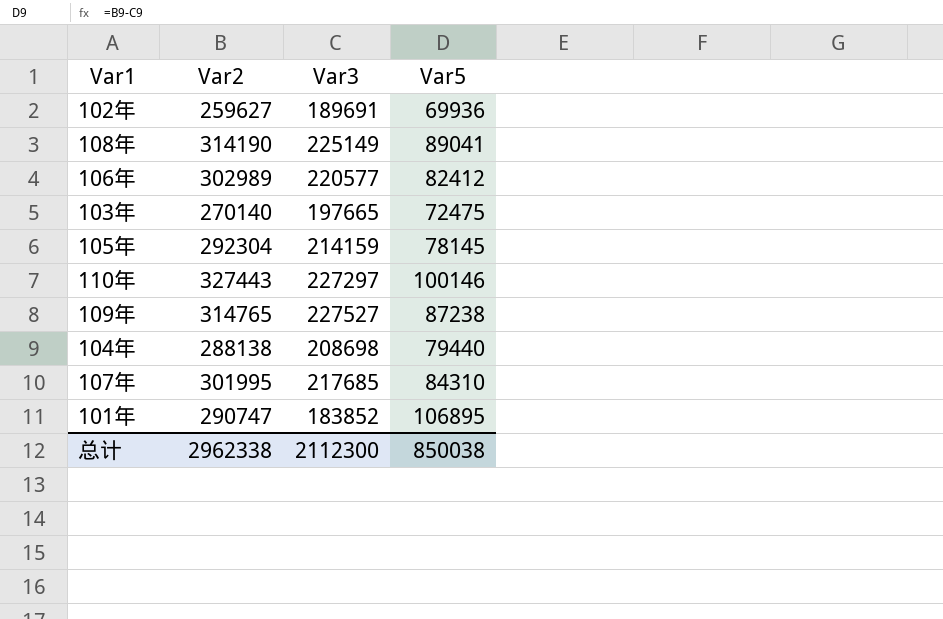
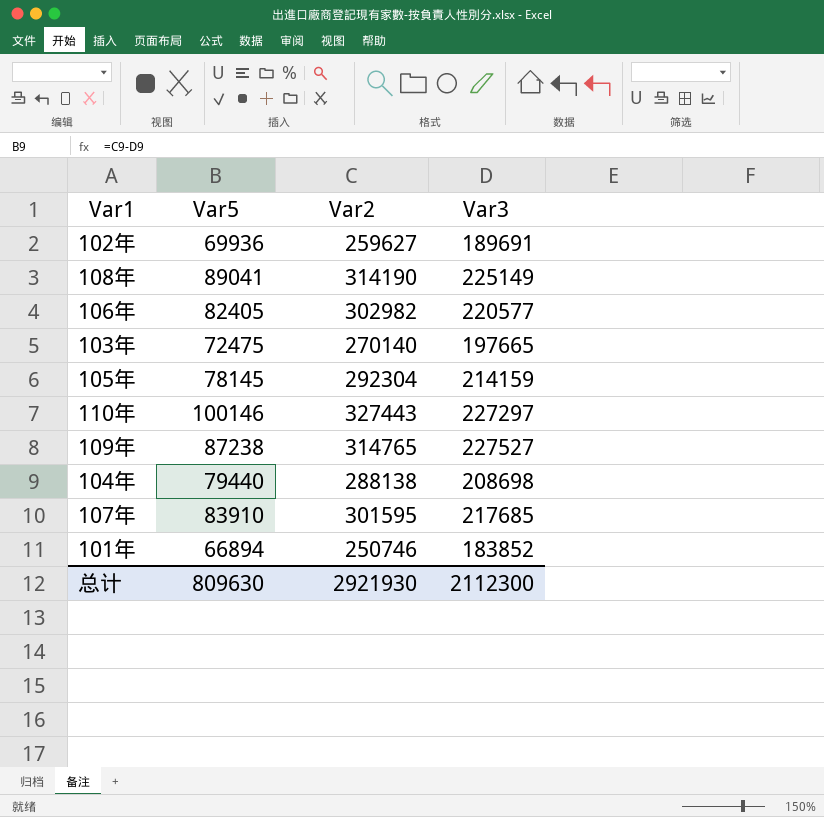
column Var5 | position: 4 -> 2
106年 | Var5: 82412 -> 82405
106年 | Var2: 302989 -> 302982
107年 | Var5: 84310 -> 83910
107年 | Var2: 301995 -> 301595
101年 | Var5: 106895 -> 66894
101年 | Var2: 290747 -> 250746
总计 | Var5: 850038 -> 809630
总计 | Var2: 2962338 -> 2921930

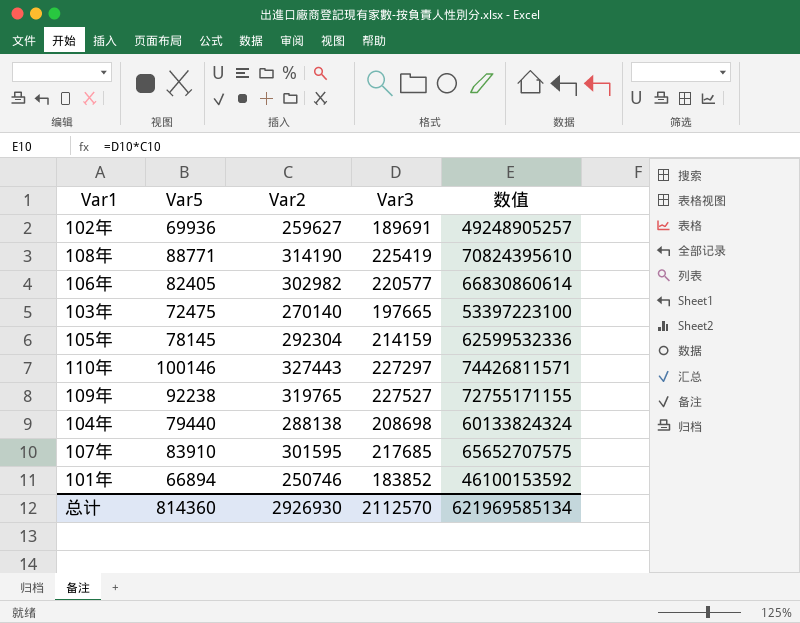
column 数值 | formula: none -> [Var2] * [Var3]
108年 | Var5: 89041 -> 88771
108年 | Var3: 225149 -> 225419
109年 | Var5: 87238 -> 92238
109年 | Var2: 314765 -> 319765
总计 | Var5: 809630 -> 814360
总计 | Var2: 2921930 -> 2926930
总计 | Var3: 2112300 -> 2112570

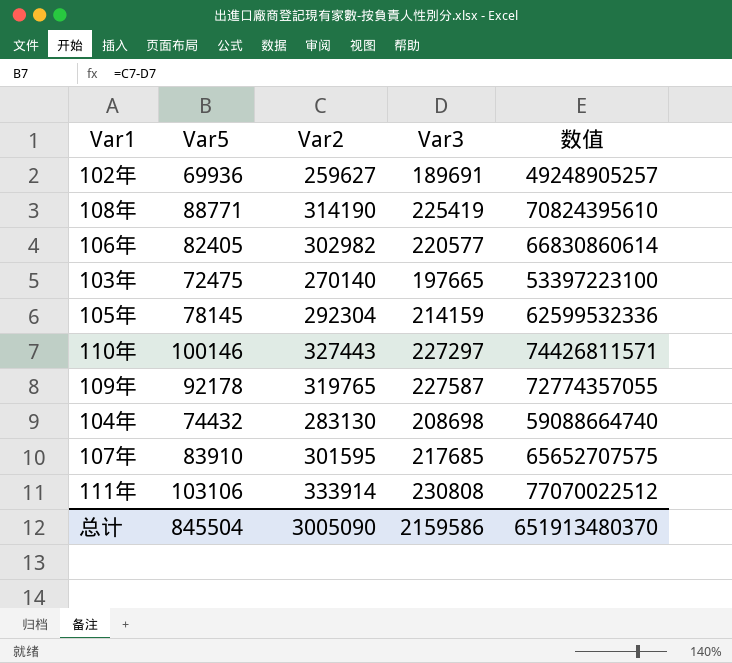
row 101年: 66894 | 250746 | 183852 | 46100153592 -> none
109年 | Var5: 92238 -> 92178
109年 | Var3: 227527 -> 227587
109年 | 数值: 72755171155 -> 72774357055
104年 | Var5: 79440 -> 74432
104年 | Var2: 288138 -> 283130
104年 | 数值: 60133824324 -> 59088664740
row 111年: none -> 103106 | 333914 | 230808 | 77070022512
总计 | Var5: 814360 -> 845504
总计 | Var2: 2926930 -> 3005090
总计 | Var3: 2112570 -> 2159586
总计 | 数值: 621969585134 -> 651913480370

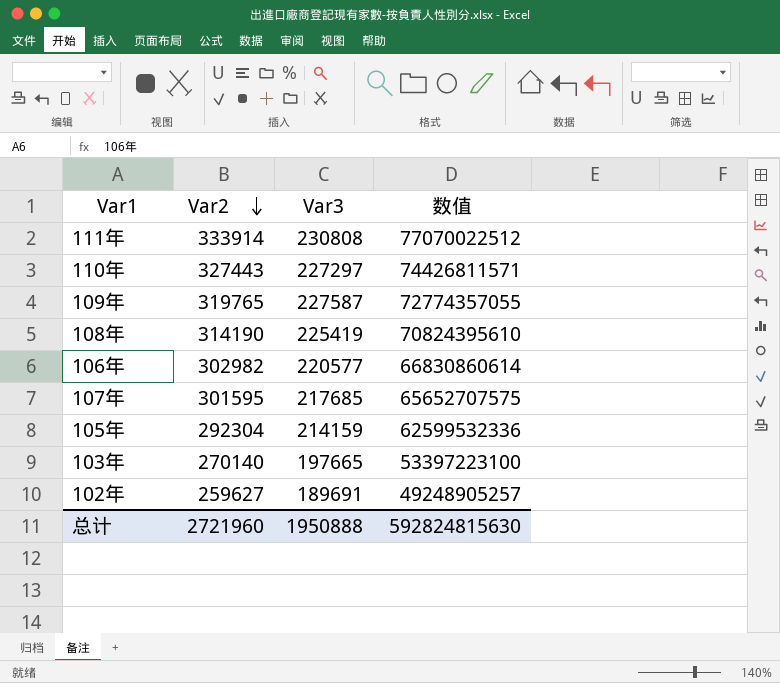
row order: none -> Var2 descending
column Var5 | formula: [Var2] - [Var3] -> none
row 104年: 74432 | 283130 | 208698 | 59088664740 -> none
总计 | Var2: 3005090 -> 2721960
总计 | Var3: 2159586 -> 1950888
总计 | 数值: 651913480370 -> 592824815630

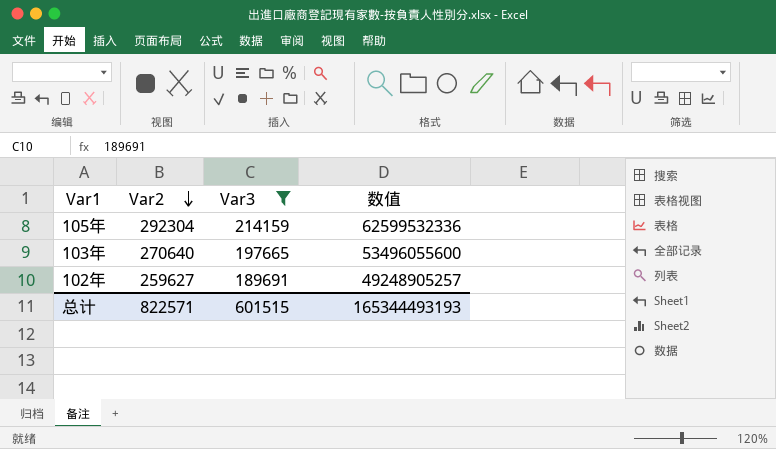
filter: none -> Var3 <= 214159
103年 | Var2: 270140 -> 270640
103年 | 数值: 53397223100 -> 53496055600
总计 | Var2: 2721960 -> 822571
总计 | Var3: 1950888 -> 601515
总计 | 数值: 592824815630 -> 165344493193

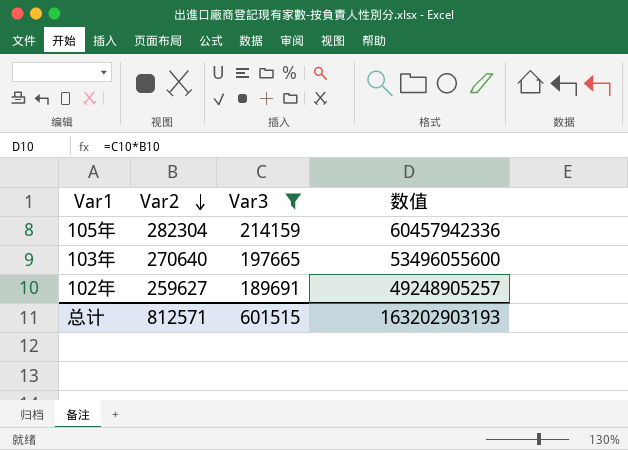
105年 | Var2: 292304 -> 282304
105年 | 数值: 62599532336 -> 60457942336
总计 | Var2: 822571 -> 812571
总计 | 数值: 165344493193 -> 163202903193

